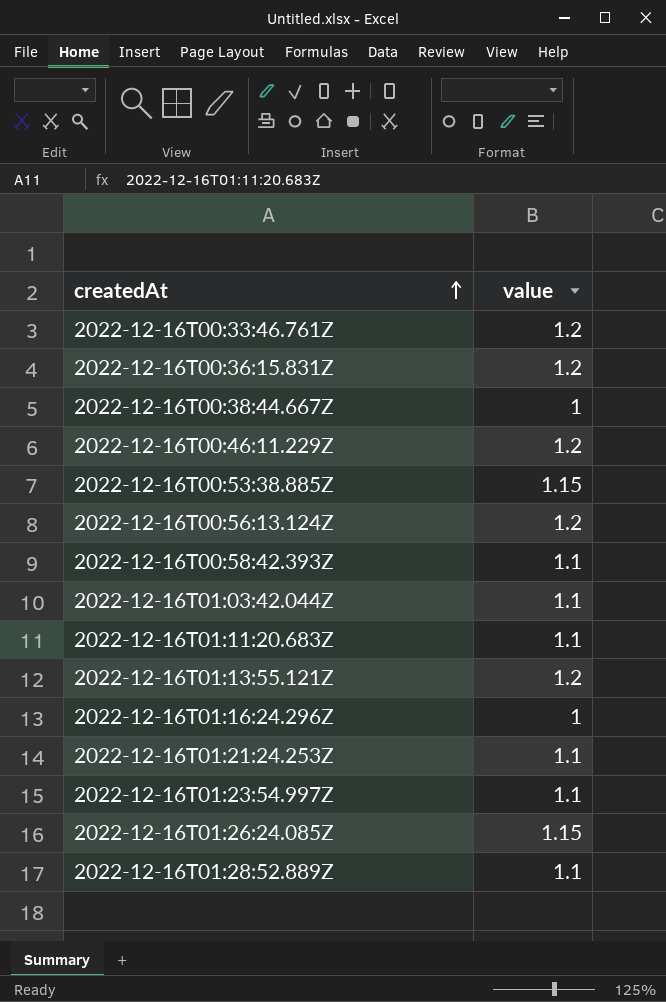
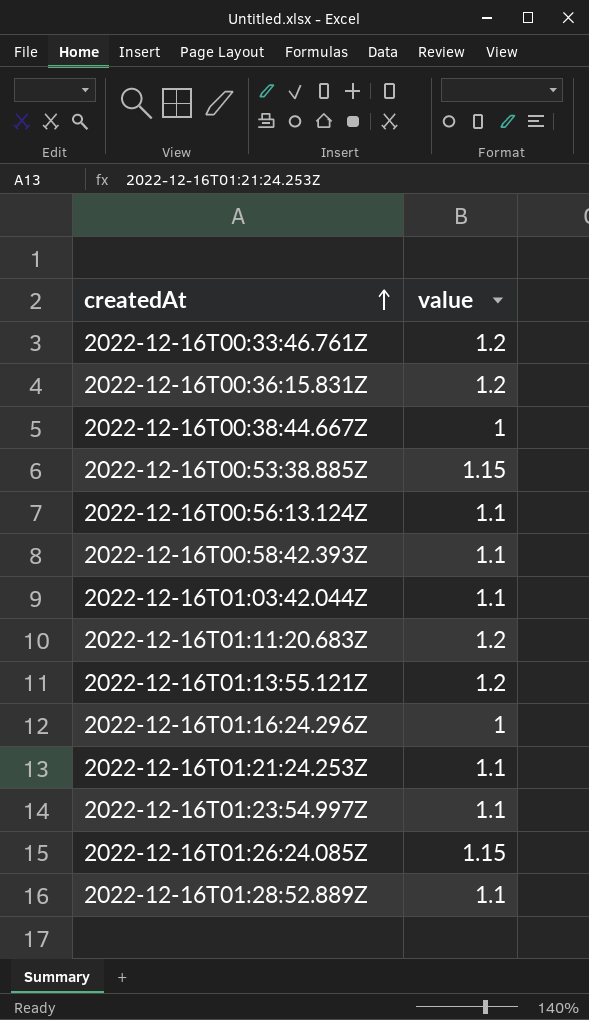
row 2022-12-16T00:46:11.229Z: 1.2 -> none
2022-12-16T00:56:13.124Z | value: 1.2 -> 1.1
2022-12-16T01:11:20.683Z | value: 1.1 -> 1.2

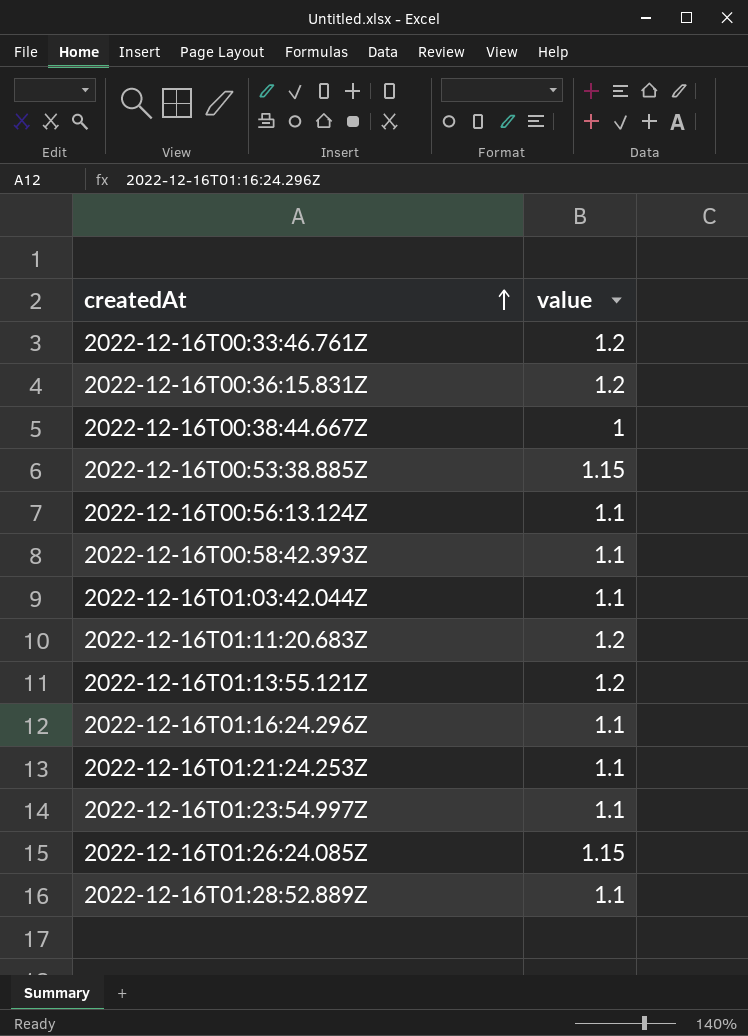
2022-12-16T01:16:24.296Z | value: 1 -> 1.1

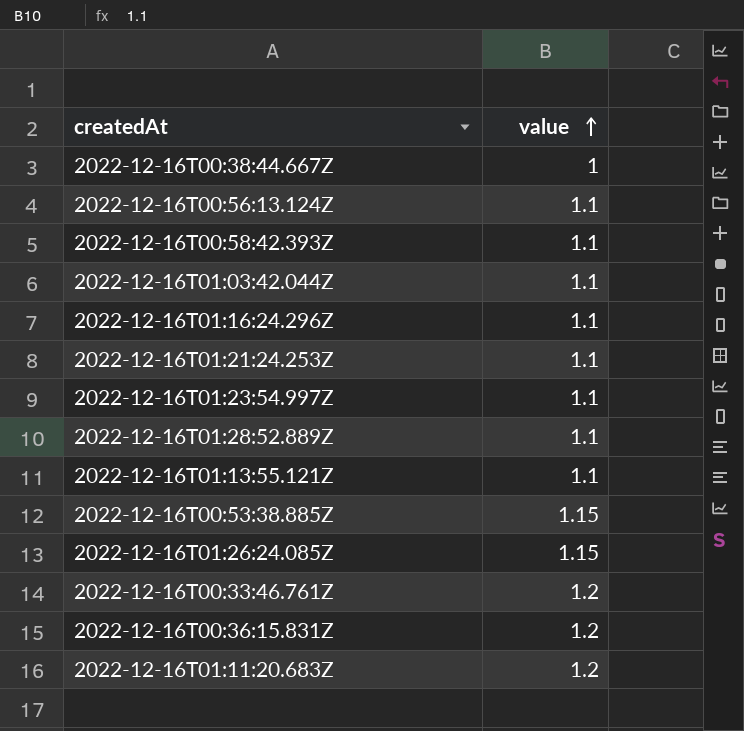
row order: createdAt ascending -> value ascending
2022-12-16T01:13:55.121Z | value: 1.2 -> 1.1

